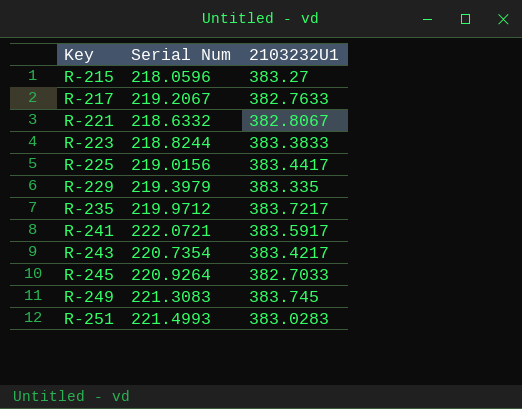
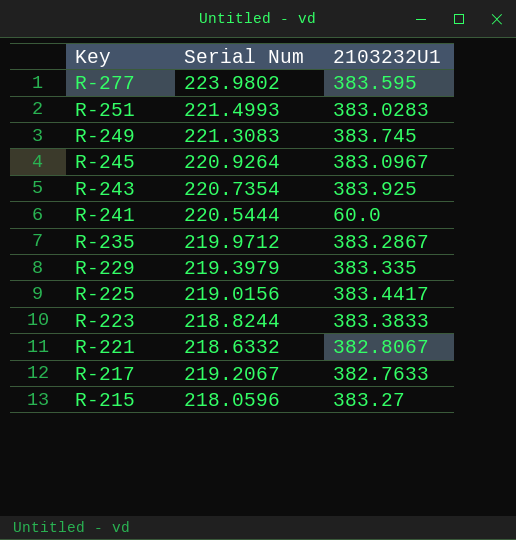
row order: Key ascending -> Key descending
row R-277: none -> 223.9802 | 383.595
R-245 | 2103232U1: 382.7033 -> 383.0967
R-243 | 2103232U1: 383.4217 -> 383.925
R-241 | Serial Num: 222.0721 -> 220.5444
R-241 | 2103232U1: 383.5917 -> 60.0
R-235 | 2103232U1: 383.7217 -> 383.2867

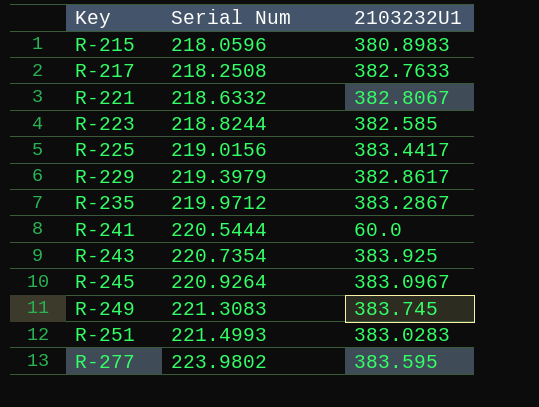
row order: Key descending -> Key ascending
R-215 | 2103232U1: 383.27 -> 380.8983
R-217 | Serial Num: 219.2067 -> 218.2508
R-223 | 2103232U1: 383.3833 -> 382.585
R-229 | 2103232U1: 383.335 -> 382.8617

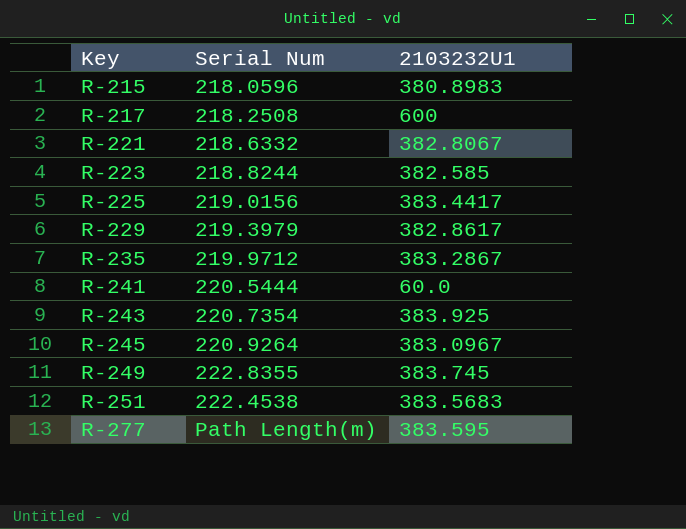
R-217 | 2103232U1: 382.7633 -> 600
R-249 | Serial Num: 221.3083 -> 222.8355
R-251 | Serial Num: 221.4993 -> 222.4538
R-251 | 2103232U1: 383.0283 -> 383.5683
R-277 | Serial Num: 223.9802 -> Path Length(m)

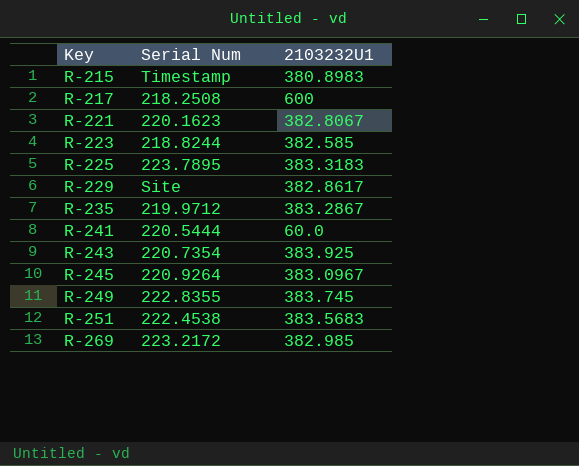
row R-277: Path Length(m) | 383.595 -> none
R-215 | Serial Num: 218.0596 -> Timestamp
R-221 | Serial Num: 218.6332 -> 220.1623
R-225 | Serial Num: 219.0156 -> 223.7895
R-225 | 2103232U1: 383.4417 -> 383.3183
R-229 | Serial Num: 219.3979 -> Site
row R-269: none -> 223.2172 | 382.985

